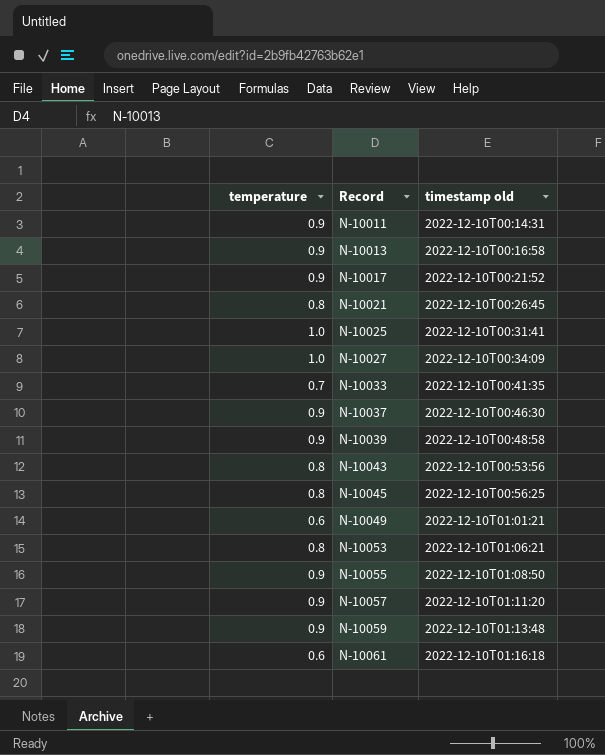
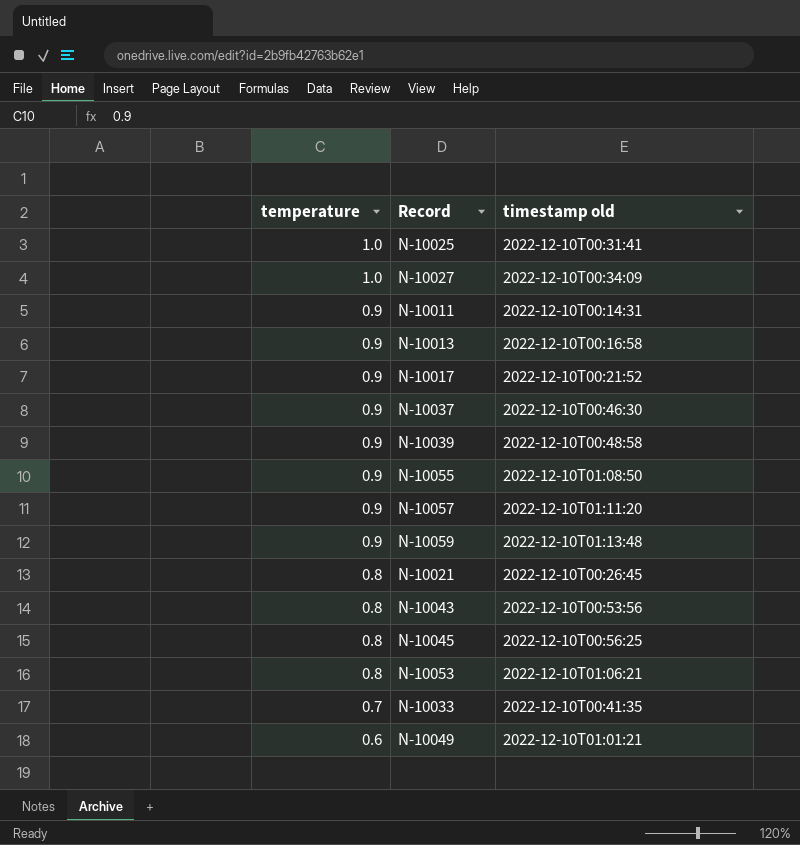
row order: Record ascending -> temperature descending
row N-10061: 0.6 | 2022-12-10T01:16:18 -> none

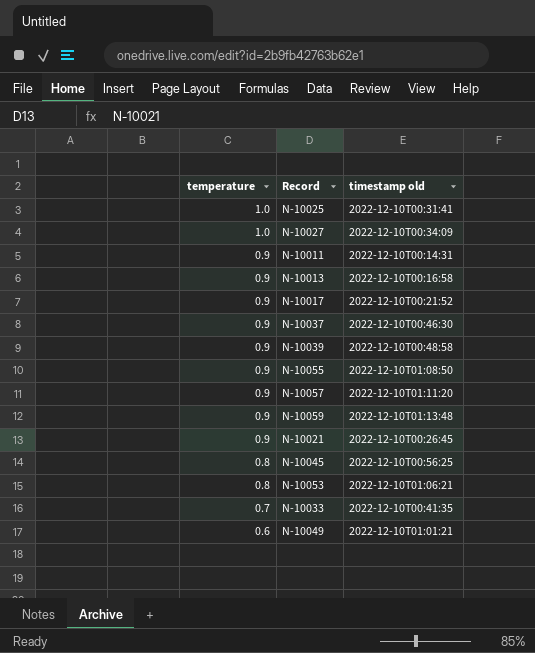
row N-10043: 0.8 | 2022-12-10T00:53:56 -> none
N-10021 | temperature: 0.8 -> 0.9

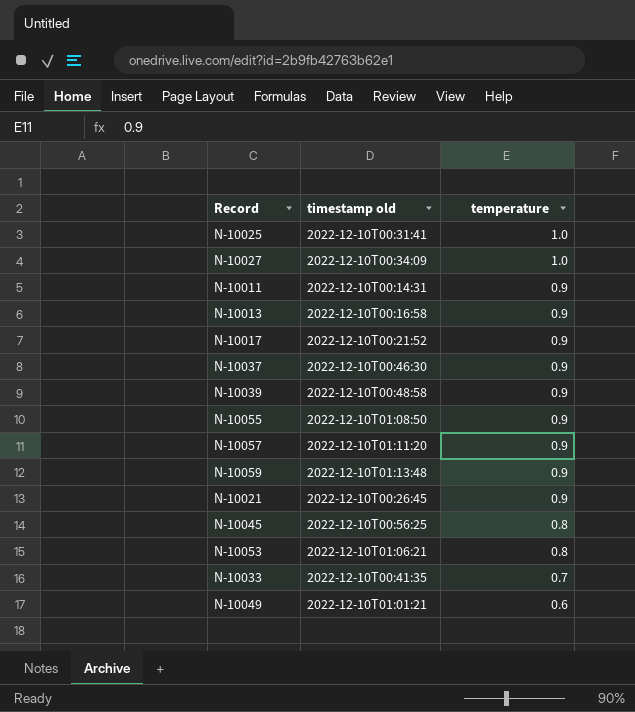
column temperature | position: 1 -> 3

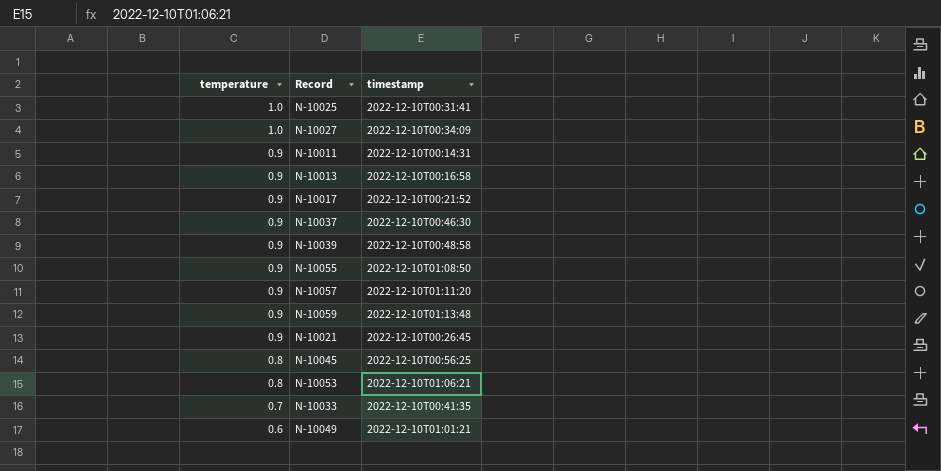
column temperature | position: 3 -> 1
column name: timestamp old -> timestamp

